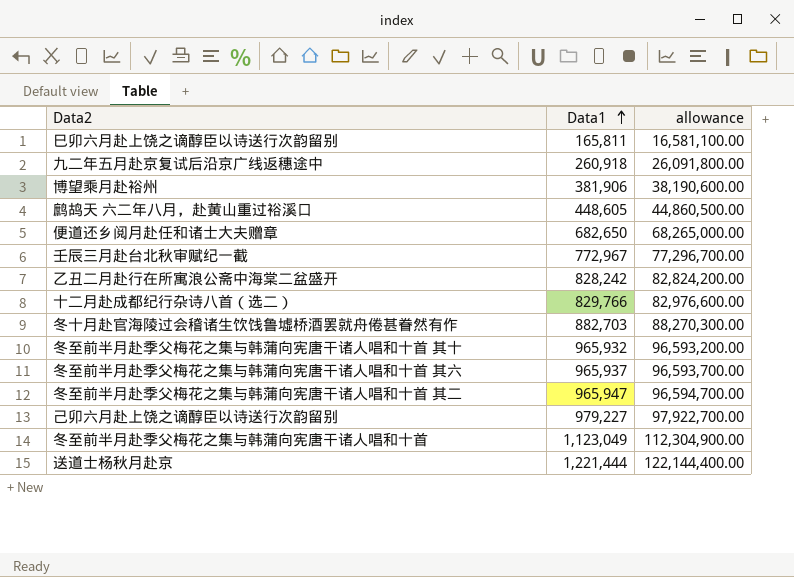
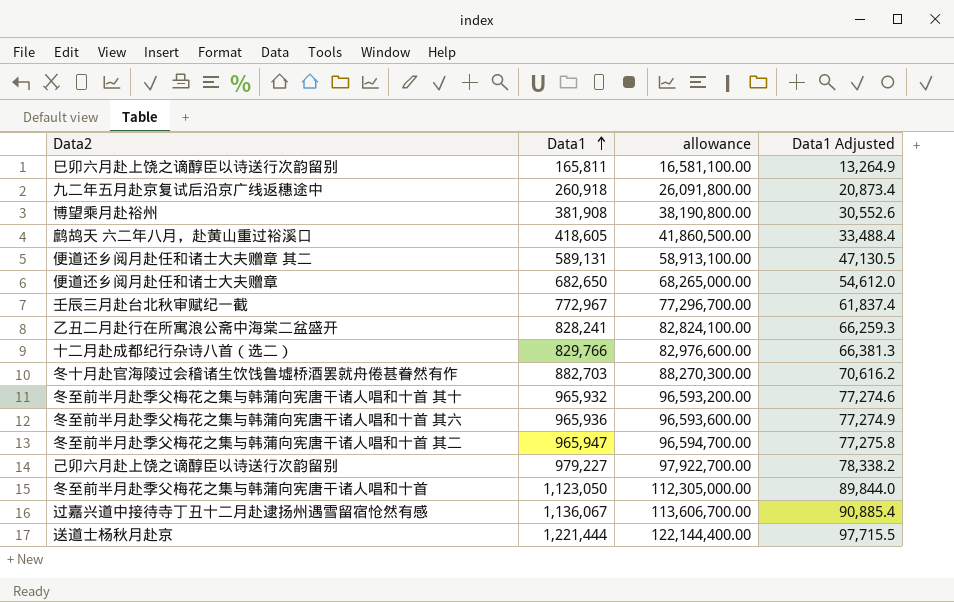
column Data1 Adjusted | formula: none -> [Data1] * 0.08
博望乘月赴裕州 | Data1: 381,906 -> 381,908
博望乘月赴裕州 | allowance: 38,190,600.00 -> 38,190,800.00
鹧鸪天 六二年八月，赴黄山重过裕溪口 | Data1: 448,605 -> 418,605
鹧鸪天 六二年八月，赴黄山重过裕溪口 | allowance: 44,860,500.00 -> 41,860,500.00
row 便道还乡阅月赴任和诸士大夫赠章 其二: none -> 589,131 | 58,913,100.00 | 47,130.5
乙丑二月赴行在所寓浪公斋中海棠二盆盛开 | Data1: 828,242 -> 828,241
乙丑二月赴行在所寓浪公斋中海棠二盆盛开 | allowance: 82,824,200.00 -> 82,824,100.00
冬至前半月赴季父梅花之集与韩蒲向宪唐干诸人唱和十首 其六 | Data1: 965,937 -> 965,936
冬至前半月赴季父梅花之集与韩蒲向宪唐干诸人唱和十首 其六 | allowance: 96,593,700.00 -> 96,593,600.00
冬至前半月赴季父梅花之集与韩蒲向宪唐干诸人唱和十首 | Data1: 1,123,049 -> 1,123,050
冬至前半月赴季父梅花之集与韩蒲向宪唐干诸人唱和十首 | allowance: 112,304,900.00 -> 112,305,000.00
row 过嘉兴道中接待寺丁丑十二月赴逮扬州遇雪留宿怆然有感: none -> 1,136,067 | 113,606,700.00 | 90,885.4

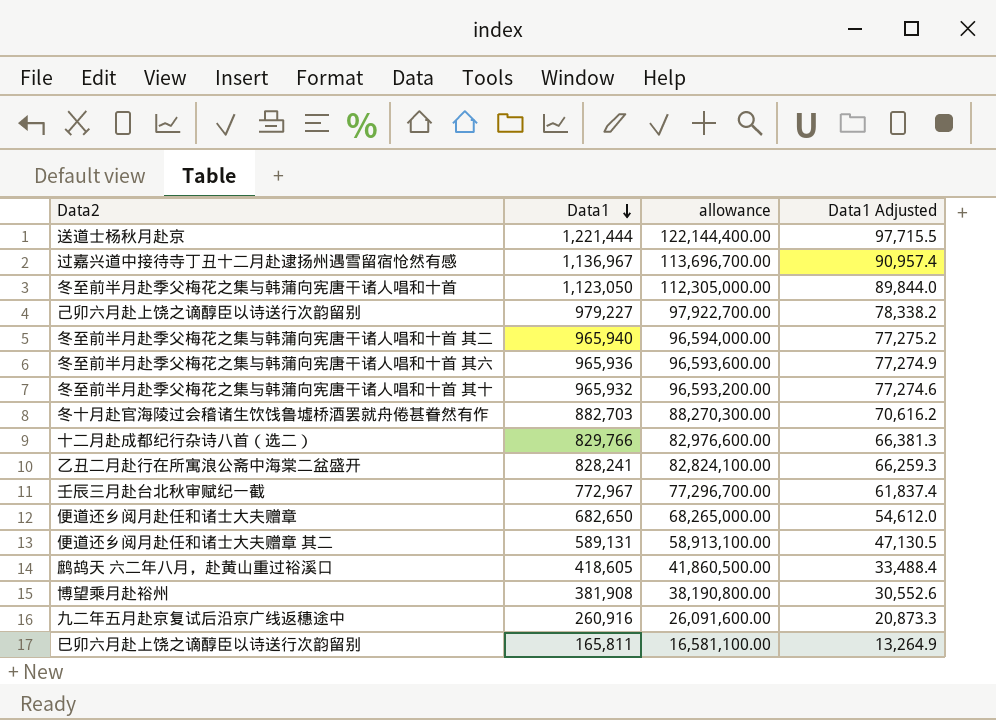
row order: Data1 ascending -> Data1 descending
过嘉兴道中接待寺丁丑十二月赴逮扬州遇雪留宿怆然有感 | Data1: 1,136,067 -> 1,136,967
过嘉兴道中接待寺丁丑十二月赴逮扬州遇雪留宿怆然有感 | allowance: 113,606,700.00 -> 113,696,700.00
过嘉兴道中接待寺丁丑十二月赴逮扬州遇雪留宿怆然有感 | Data1 Adjusted: 90,885.4 -> 90,957.4
冬至前半月赴季父梅花之集与韩蒲向宪唐干诸人唱和十首 其二 | Data1: 965,947 -> 965,940
冬至前半月赴季父梅花之集与韩蒲向宪唐干诸人唱和十首 其二 | allowance: 96,594,700.00 -> 96,594,000.00
冬至前半月赴季父梅花之集与韩蒲向宪唐干诸人唱和十首 其二 | Data1 Adjusted: 77,275.8 -> 77,275.2
九二年五月赴京复试后沿京广线返穗途中 | Data1: 260,918 -> 260,916
九二年五月赴京复试后沿京广线返穗途中 | allowance: 26,091,800.00 -> 26,091,600.00
九二年五月赴京复试后沿京广线返穗途中 | Data1 Adjusted: 20,873.4 -> 20,873.3

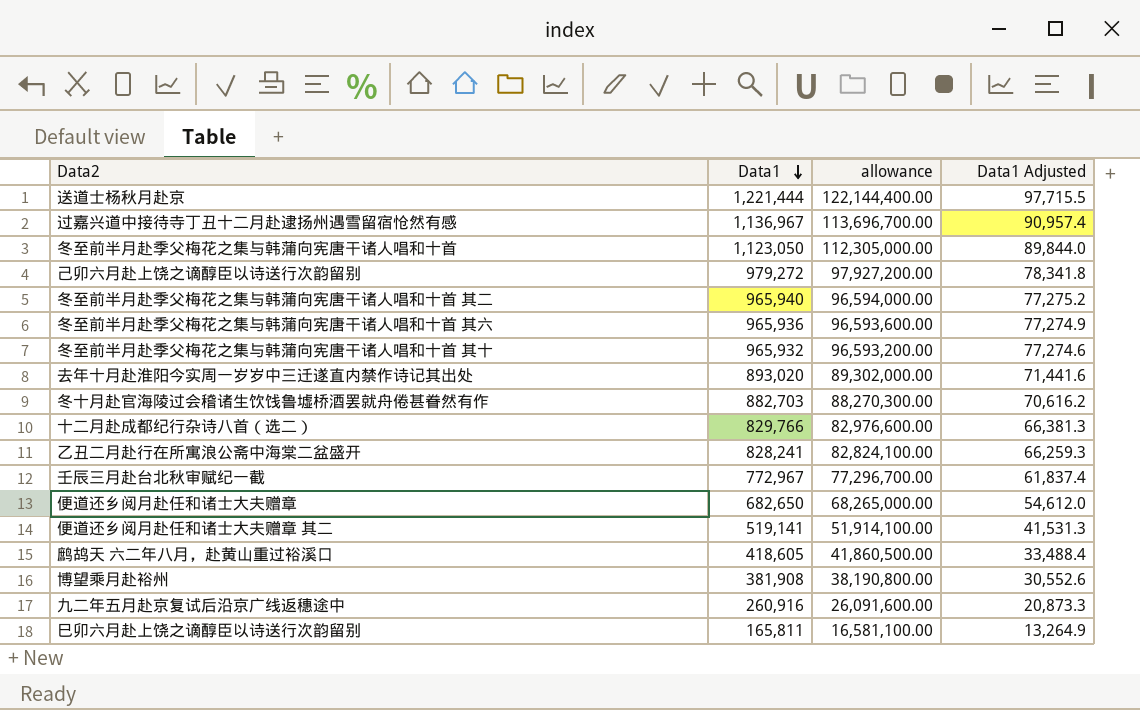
己卯六月赴上饶之谪醇臣以诗送行次韵留别 | Data1: 979,227 -> 979,272
己卯六月赴上饶之谪醇臣以诗送行次韵留别 | allowance: 97,922,700.00 -> 97,927,200.00
己卯六月赴上饶之谪醇臣以诗送行次韵留别 | Data1 Adjusted: 78,338.2 -> 78,341.8
row 去年十月赴淮阳今实周一岁岁中三迁遂直内禁作诗记其出处: none -> 893,020 | 89,302,000.00 | 71,441.6
便道还乡阅月赴任和诸士大夫赠章 其二 | Data1: 589,131 -> 519,141
便道还乡阅月赴任和诸士大夫赠章 其二 | allowance: 58,913,100.00 -> 51,914,100.00
便道还乡阅月赴任和诸士大夫赠章 其二 | Data1 Adjusted: 47,130.5 -> 41,531.3

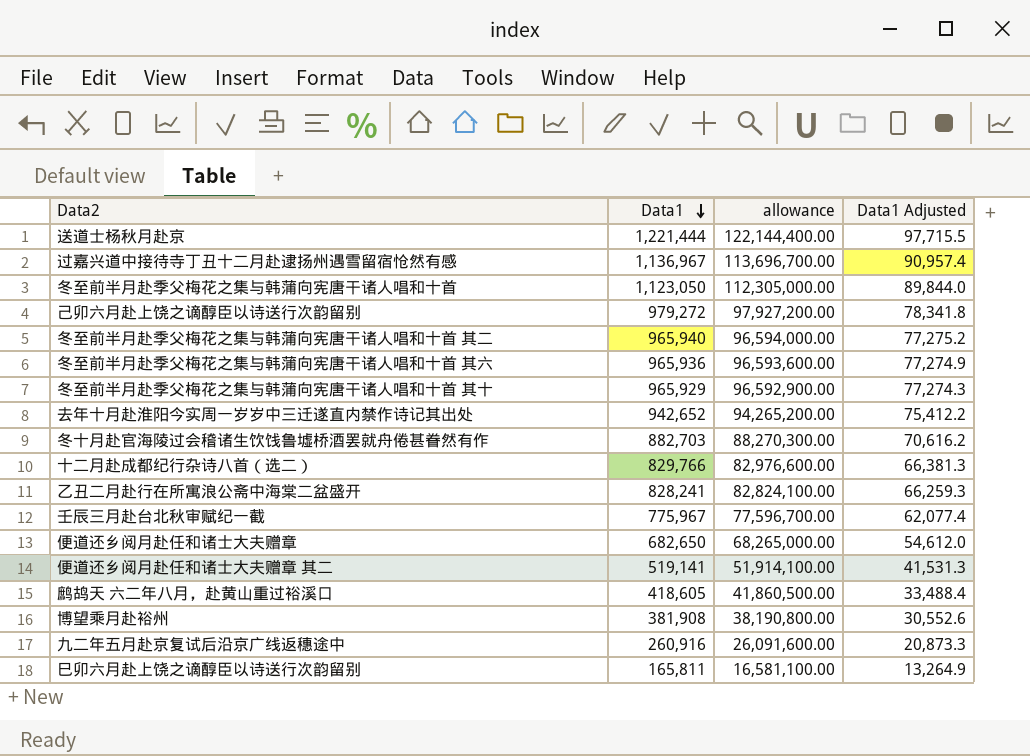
冬至前半月赴季父梅花之集与韩蒲向宪唐干诸人唱和十首 其十 | Data1: 965,932 -> 965,929
冬至前半月赴季父梅花之集与韩蒲向宪唐干诸人唱和十首 其十 | allowance: 96,593,200.00 -> 96,592,900.00
冬至前半月赴季父梅花之集与韩蒲向宪唐干诸人唱和十首 其十 | Data1 Adjusted: 77,274.6 -> 77,274.3
去年十月赴淮阳今实周一岁岁中三迁遂直内禁作诗记其出处 | Data1: 893,020 -> 942,652
去年十月赴淮阳今实周一岁岁中三迁遂直内禁作诗记其出处 | allowance: 89,302,000.00 -> 94,265,200.00
去年十月赴淮阳今实周一岁岁中三迁遂直内禁作诗记其出处 | Data1 Adjusted: 71,441.6 -> 75,412.2
壬辰三月赴台北秋审赋纪一截 | Data1: 772,967 -> 775,967
壬辰三月赴台北秋审赋纪一截 | allowance: 77,296,700.00 -> 77,596,700.00
壬辰三月赴台北秋审赋纪一截 | Data1 Adjusted: 61,837.4 -> 62,077.4

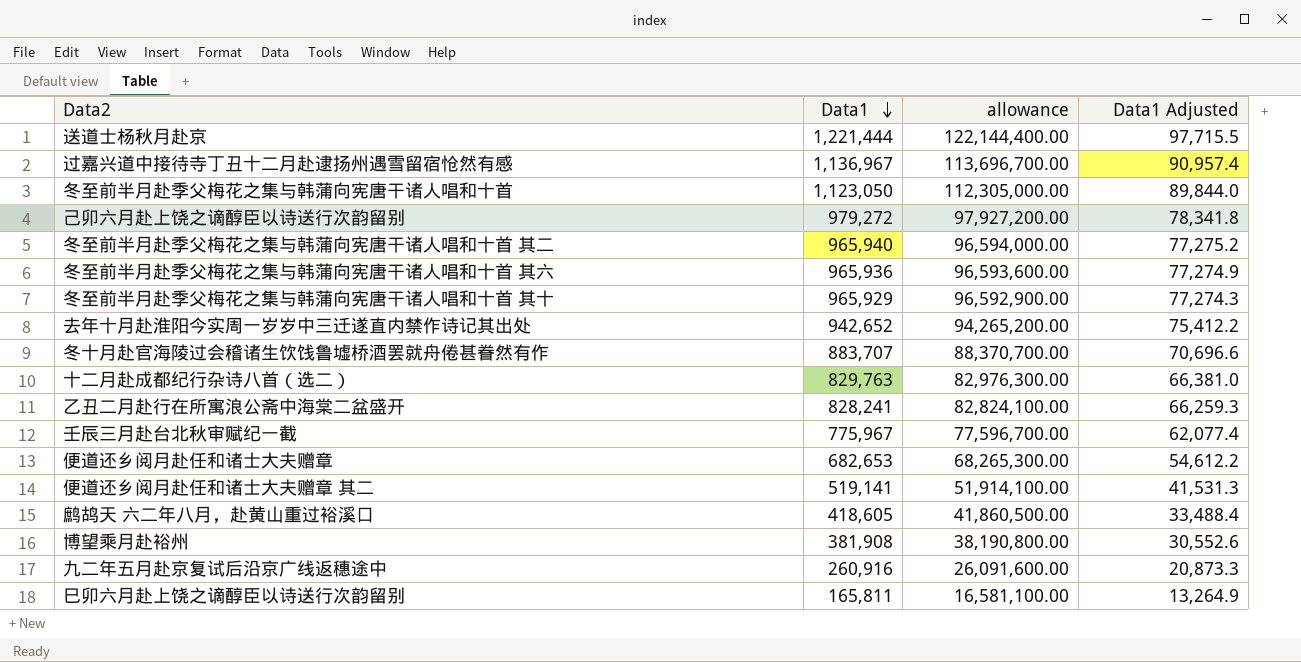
冬十月赴官海陵过会稽诸生饮饯鲁墟桥酒罢就舟倦甚眷然有作 | Data1: 882,703 -> 883,707
冬十月赴官海陵过会稽诸生饮饯鲁墟桥酒罢就舟倦甚眷然有作 | allowance: 88,270,300.00 -> 88,370,700.00
冬十月赴官海陵过会稽诸生饮饯鲁墟桥酒罢就舟倦甚眷然有作 | Data1 Adjusted: 70,616.2 -> 70,696.6
十二月赴成都纪行杂诗八首（选二） | Data1: 829,766 -> 829,763
十二月赴成都纪行杂诗八首（选二） | allowance: 82,976,600.00 -> 82,976,300.00
十二月赴成都纪行杂诗八首（选二） | Data1 Adjusted: 66,381.3 -> 66,381.0
便道还乡阅月赴任和诸士大夫赠章 | Data1: 682,650 -> 682,653
便道还乡阅月赴任和诸士大夫赠章 | allowance: 68,265,000.00 -> 68,265,300.00
便道还乡阅月赴任和诸士大夫赠章 | Data1 Adjusted: 54,612.0 -> 54,612.2

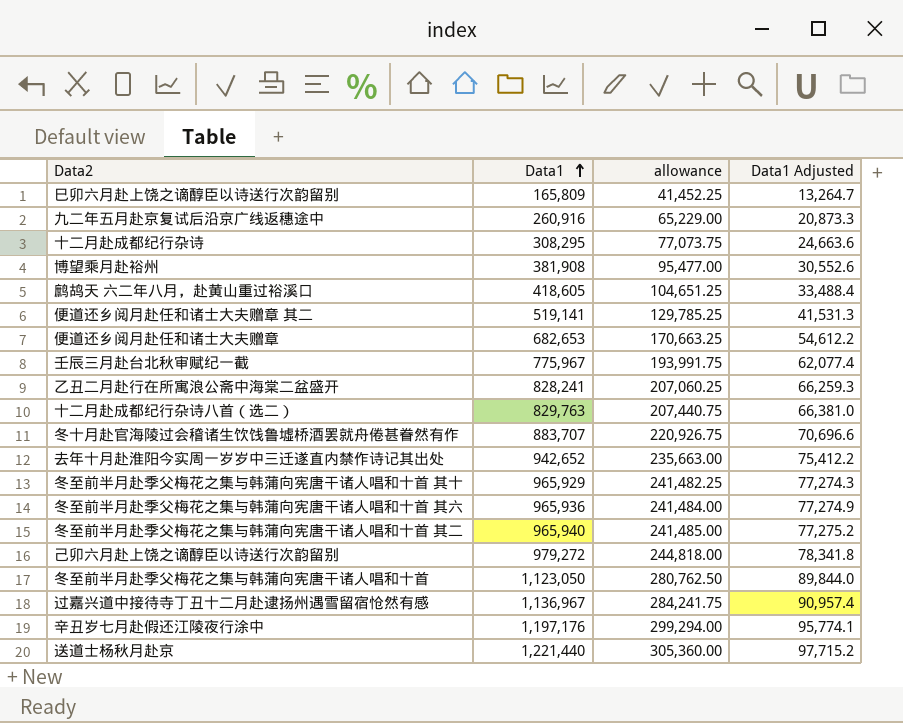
row order: Data1 descending -> Data1 ascending
column allowance | formula: [Data1] * 100 -> [Data1] * 0.25
巳卯六月赴上饶之谪醇臣以诗送行次韵留别 | Data1: 165,811 -> 165,809
巳卯六月赴上饶之谪醇臣以诗送行次韵留别 | Data1 Adjusted: 13,264.9 -> 13,264.7
row 十二月赴成都纪行杂诗: none -> 308,295 | 77,073.75 | 24,663.6
row 辛丑岁七月赴假还江陵夜行涂中: none -> 1,197,176 | 299,294.00 | 95,774.1
送道士杨秋月赴京 | Data1: 1,221,444 -> 1,221,440
送道士杨秋月赴京 | Data1 Adjusted: 97,715.5 -> 97,715.2

